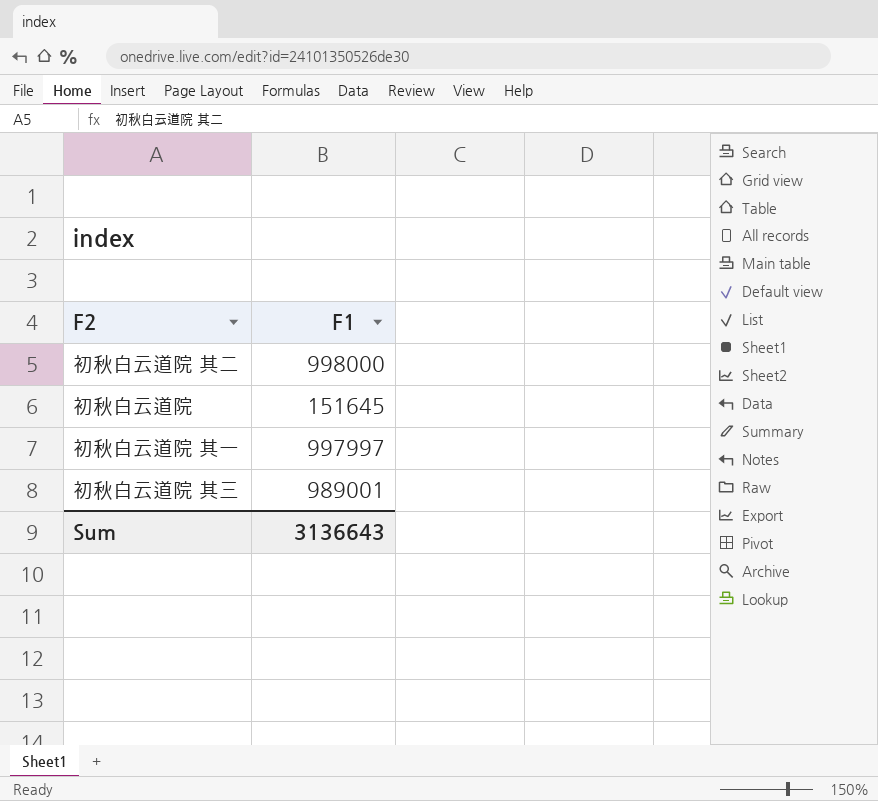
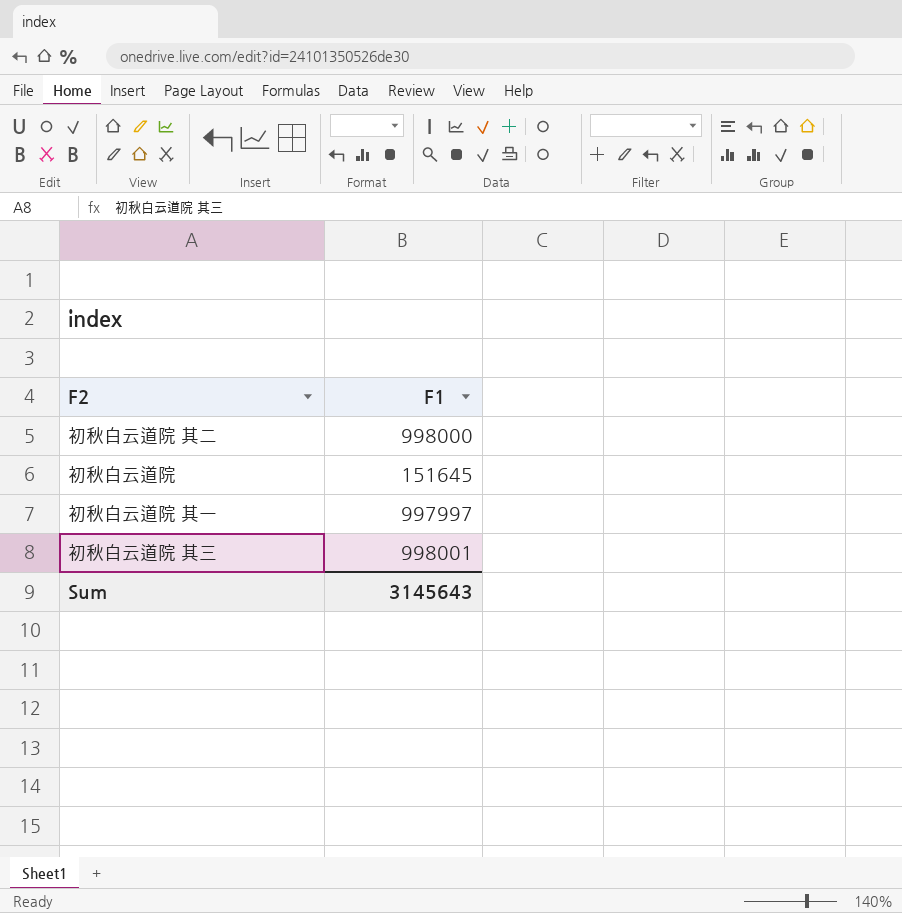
初秋白云道院 其三 | F1: 989001 -> 998001
Sum | F1: 3136643 -> 3145643

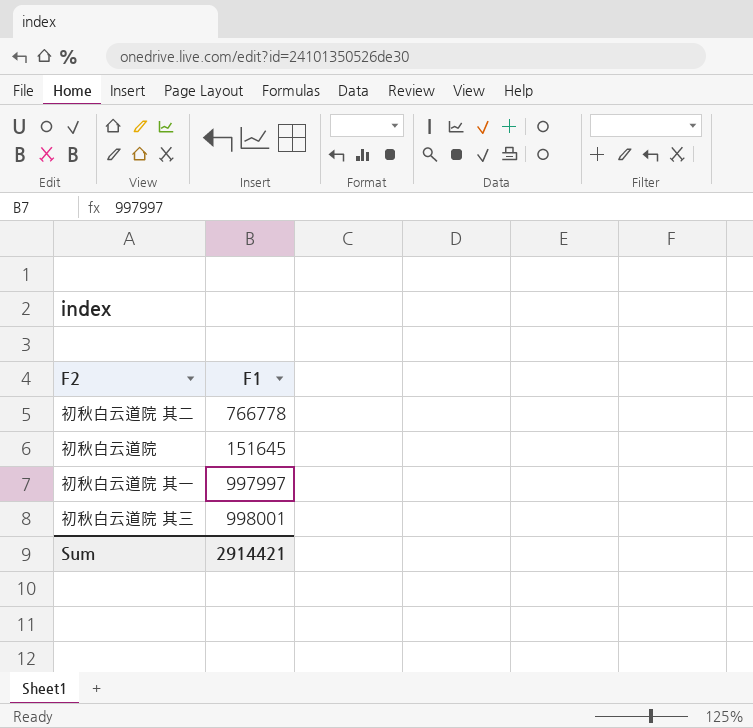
初秋白云道院 其二 | F1: 998000 -> 766778
Sum | F1: 3145643 -> 2914421

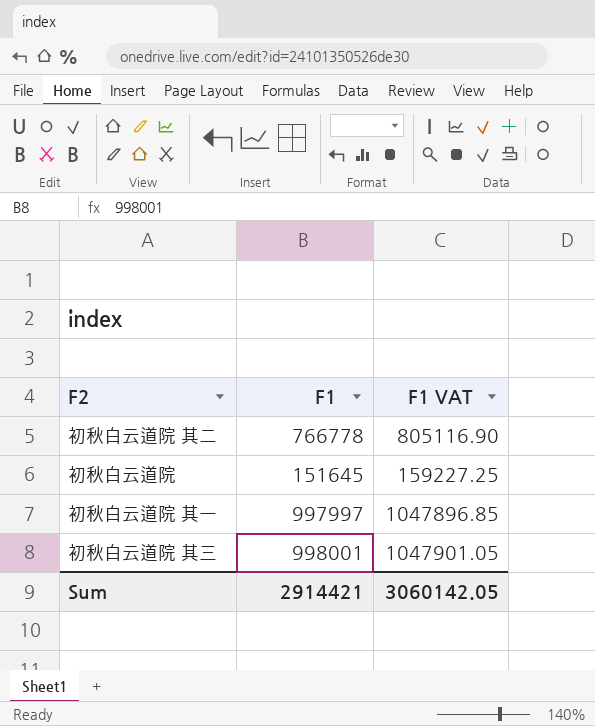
column F1 VAT | formula: none -> [F1] * 1.05

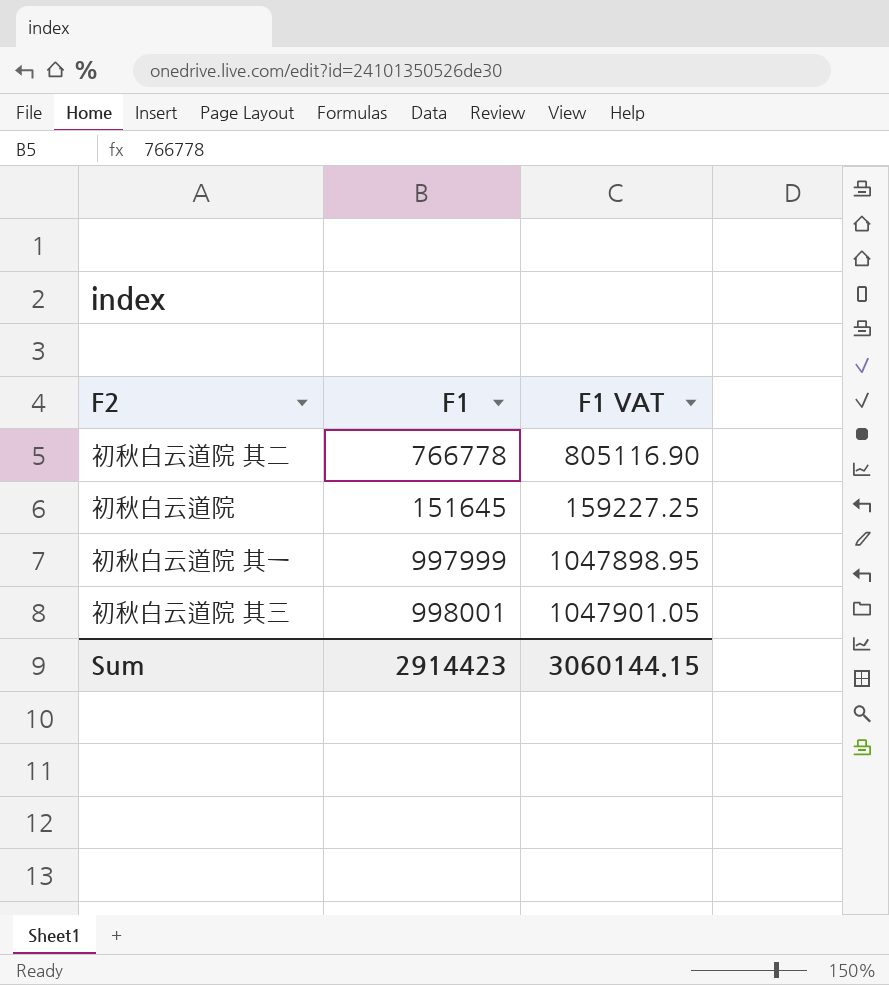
初秋白云道院 其一 | F1: 997997 -> 997999
初秋白云道院 其一 | F1 VAT: 1047896.85 -> 1047898.95
Sum | F1: 2914421 -> 2914423
Sum | F1 VAT: 3060142.05 -> 3060144.15

